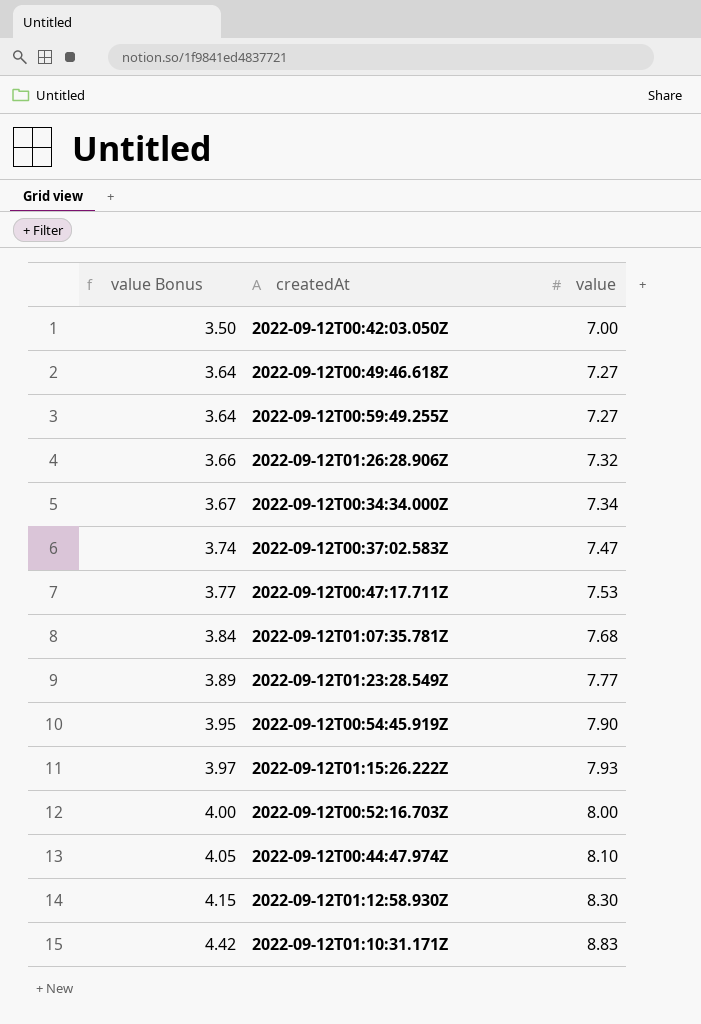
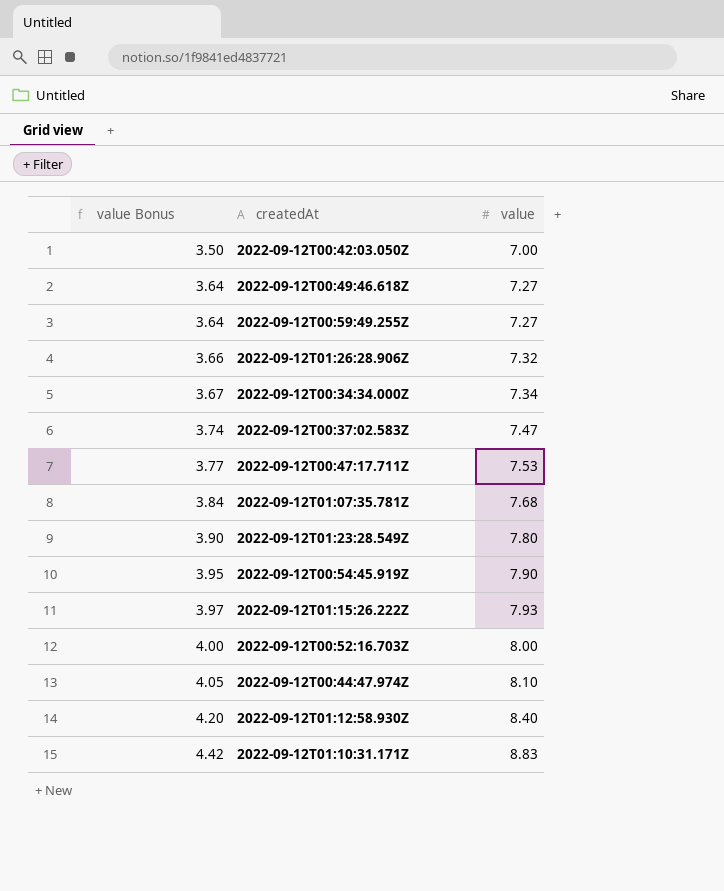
2022-09-12T01:23:28.549Z | value Bonus: 3.89 -> 3.90
2022-09-12T01:23:28.549Z | value: 7.77 -> 7.80
2022-09-12T01:12:58.930Z | value Bonus: 4.15 -> 4.20
2022-09-12T01:12:58.930Z | value: 8.30 -> 8.40

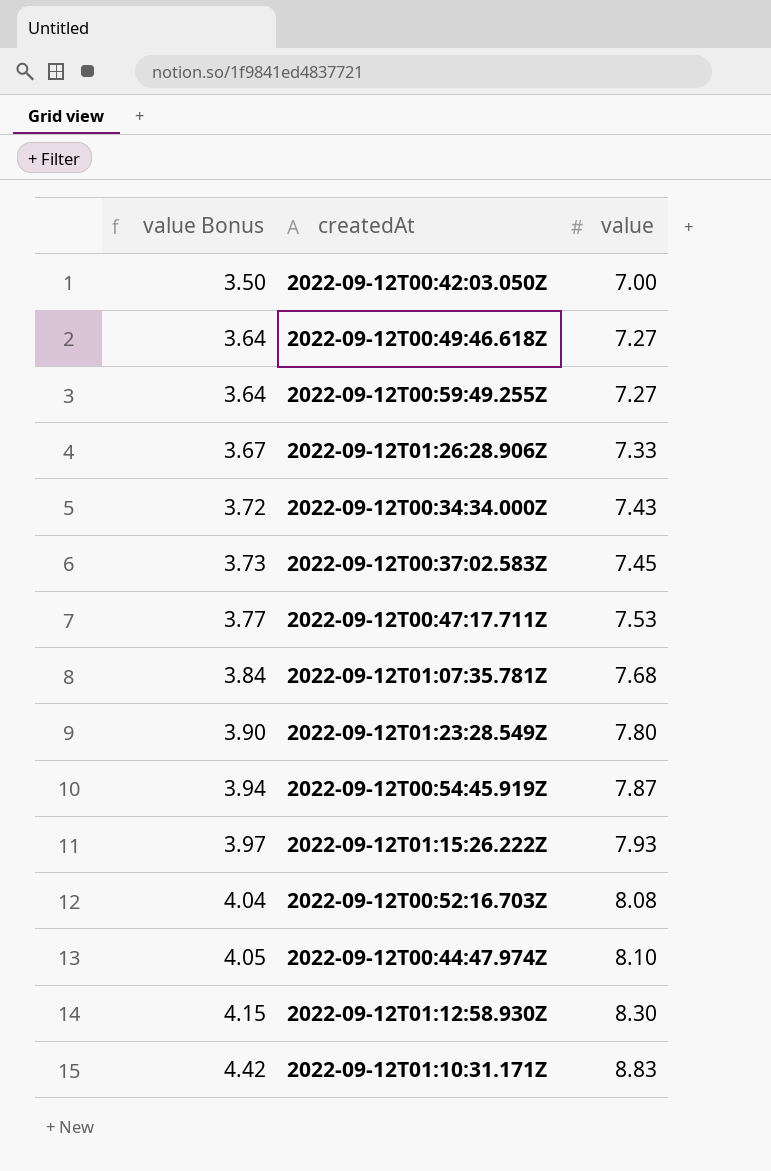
2022-09-12T01:26:28.906Z | value Bonus: 3.66 -> 3.67
2022-09-12T01:26:28.906Z | value: 7.32 -> 7.33
2022-09-12T00:34:34.000Z | value Bonus: 3.67 -> 3.72
2022-09-12T00:34:34.000Z | value: 7.34 -> 7.43
2022-09-12T00:37:02.583Z | value Bonus: 3.74 -> 3.73
2022-09-12T00:37:02.583Z | value: 7.47 -> 7.45
2022-09-12T00:54:45.919Z | value Bonus: 3.95 -> 3.94
2022-09-12T00:54:45.919Z | value: 7.90 -> 7.87
2022-09-12T00:52:16.703Z | value Bonus: 4.00 -> 4.04
2022-09-12T00:52:16.703Z | value: 8.00 -> 8.08
2022-09-12T01:12:58.930Z | value Bonus: 4.20 -> 4.15
2022-09-12T01:12:58.930Z | value: 8.40 -> 8.30

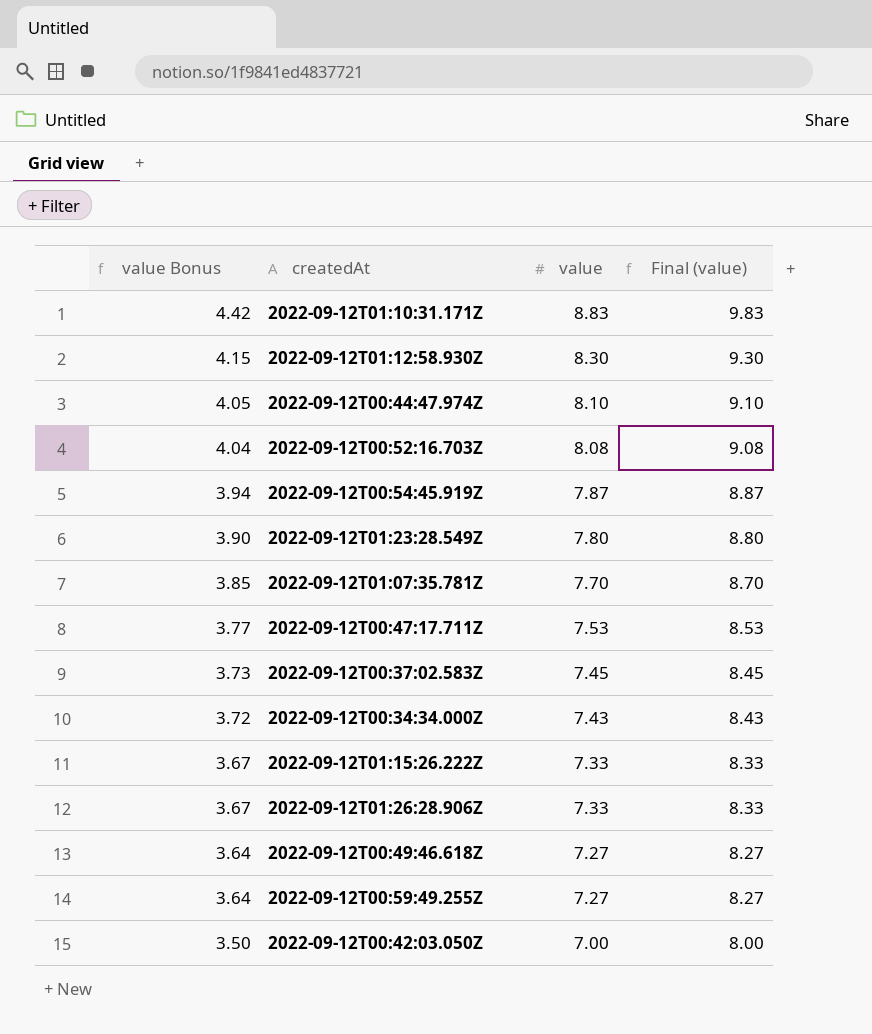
row order: value Bonus ascending -> value Bonus descending
column Final (value) | formula: none -> [value] + 1
2022-09-12T01:07:35.781Z | value Bonus: 3.84 -> 3.85
2022-09-12T01:07:35.781Z | value: 7.68 -> 7.70
2022-09-12T01:15:26.222Z | value Bonus: 3.97 -> 3.67
2022-09-12T01:15:26.222Z | value: 7.93 -> 7.33

